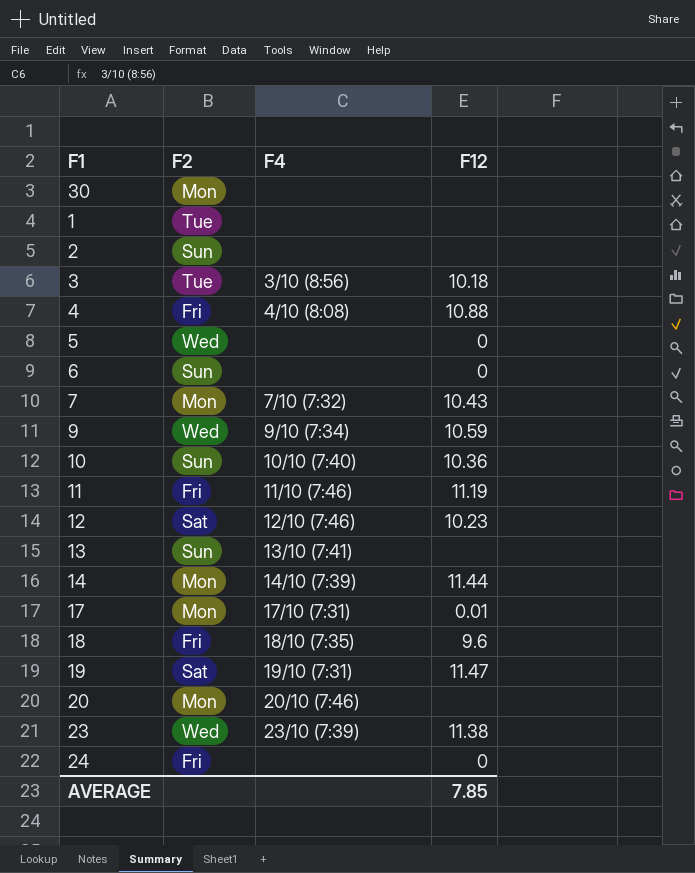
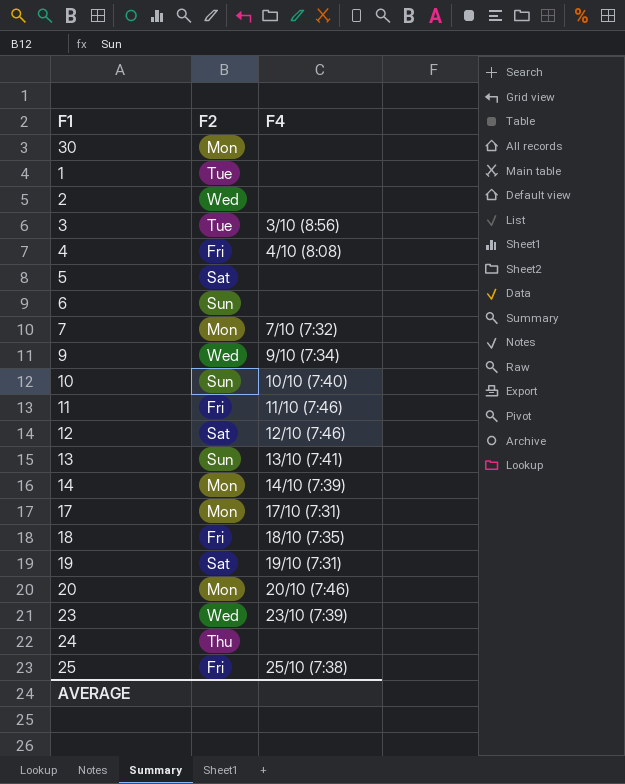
column F12 | position: 4 -> none
2 | F2: Sun -> Wed
5 | F2: Wed -> Sat
24 | F2: Fri -> Thu
row 25: none -> Fri | 25/10 (7:38)

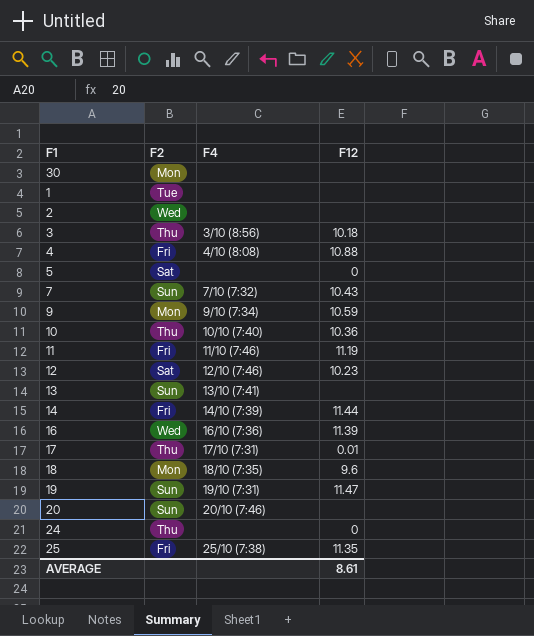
column F12 | position: none -> 4
row 6: Sun | none -> none
row 23: Wed | 23/10 (7:39) -> none
3 | F2: Tue -> Thu
7 | F2: Mon -> Sun
9 | F2: Wed -> Mon
10 | F2: Sun -> Thu
14 | F2: Mon -> Fri
row 16: none -> Wed | 16/10 (7:36) | 11.39
17 | F2: Mon -> Thu
18 | F2: Fri -> Mon
19 | F2: Sat -> Sun
20 | F2: Mon -> Sun

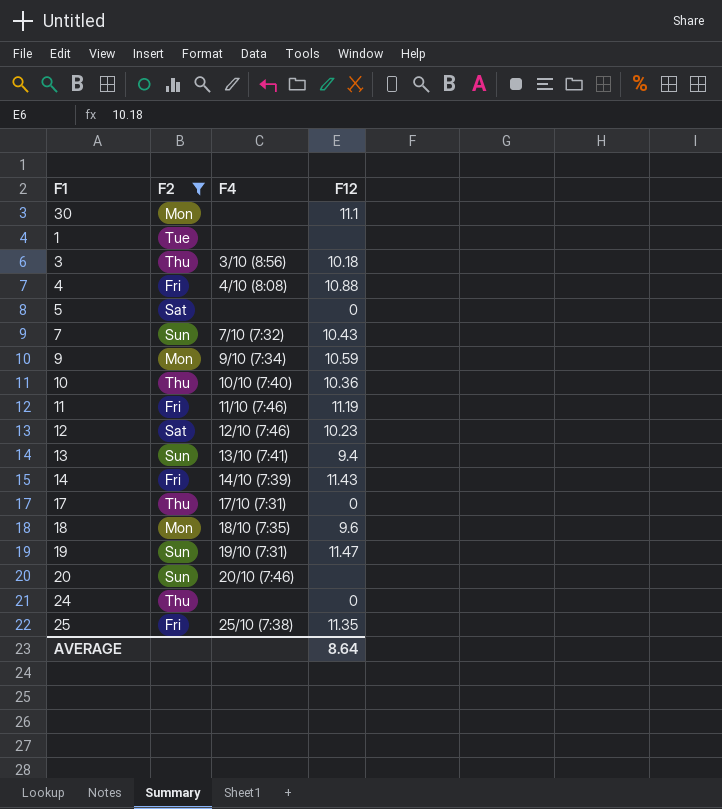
filter: none -> F2 != Wed
30 | F12: none -> 11.1
13 | F12: none -> 9.4
14 | F12: 11.44 -> 11.43
17 | F12: 0.01 -> 0
AVERAGE | F12: 8.61 -> 8.64

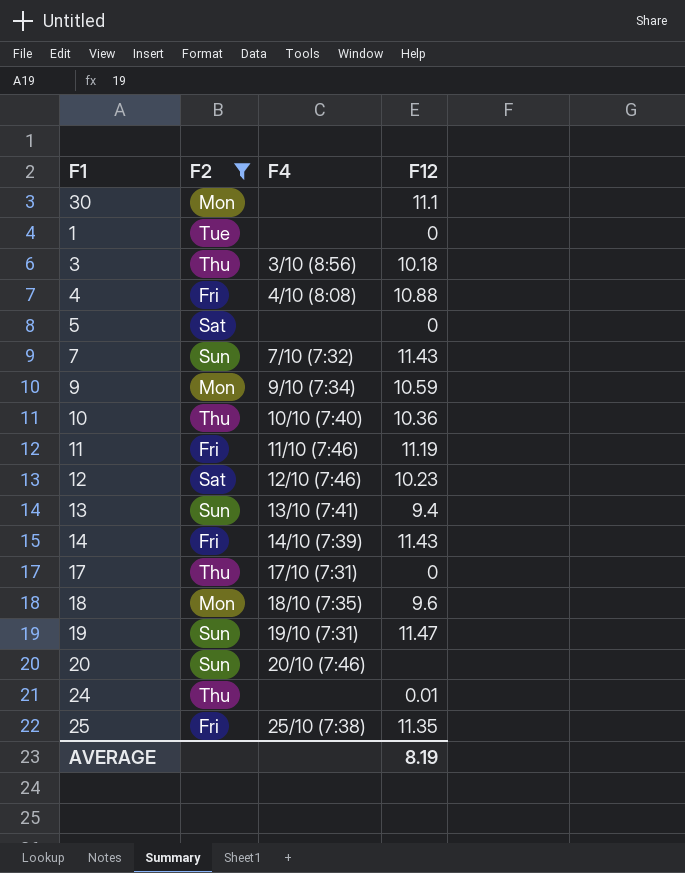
1 | F12: none -> 0
7 | F12: 10.43 -> 11.43
24 | F12: 0 -> 0.01
AVERAGE | F12: 8.64 -> 8.19

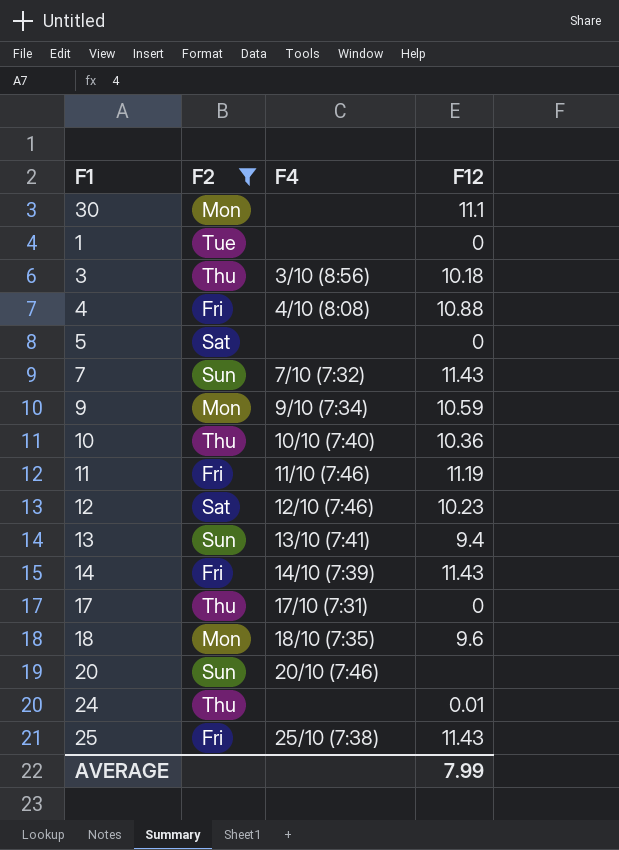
row 19: Sun | 19/10 (7:31) | 11.47 -> none
25 | F12: 11.35 -> 11.43
AVERAGE | F12: 8.19 -> 7.99

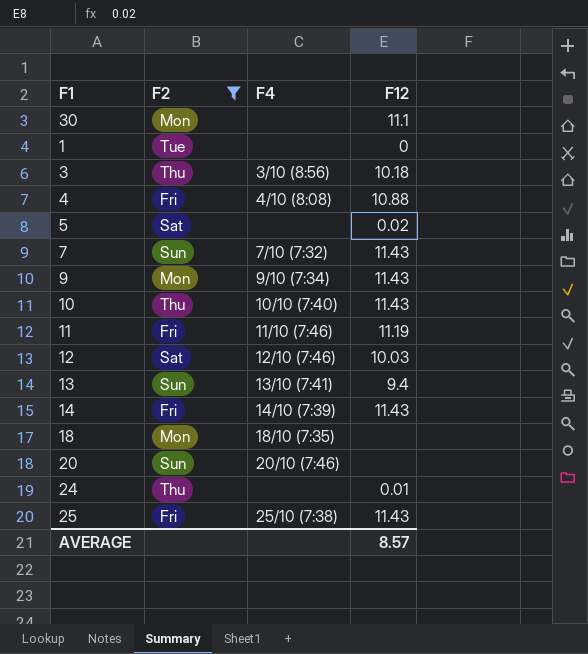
row 17: Thu | 17/10 (7:31) | 0 -> none
5 | F12: 0 -> 0.02
9 | F12: 10.59 -> 11.43
10 | F12: 10.36 -> 11.43
12 | F12: 10.23 -> 10.03
18 | F12: 9.6 -> none
AVERAGE | F12: 7.99 -> 8.57

